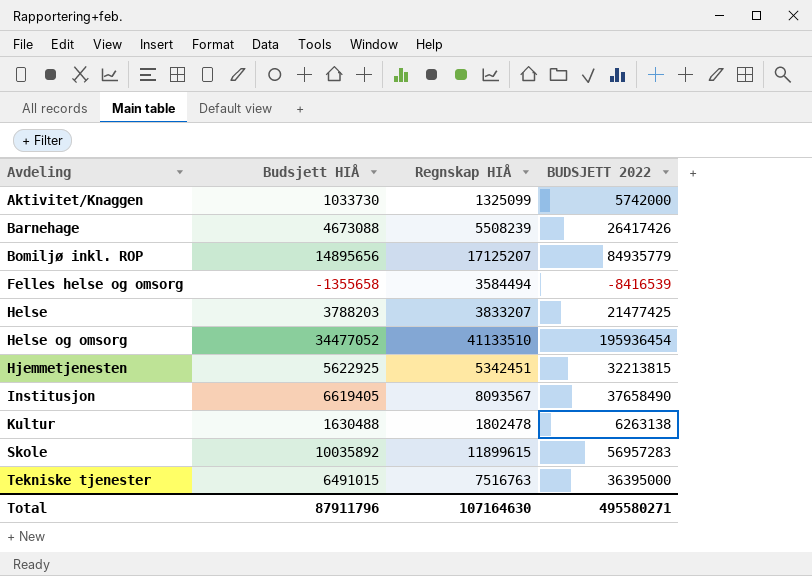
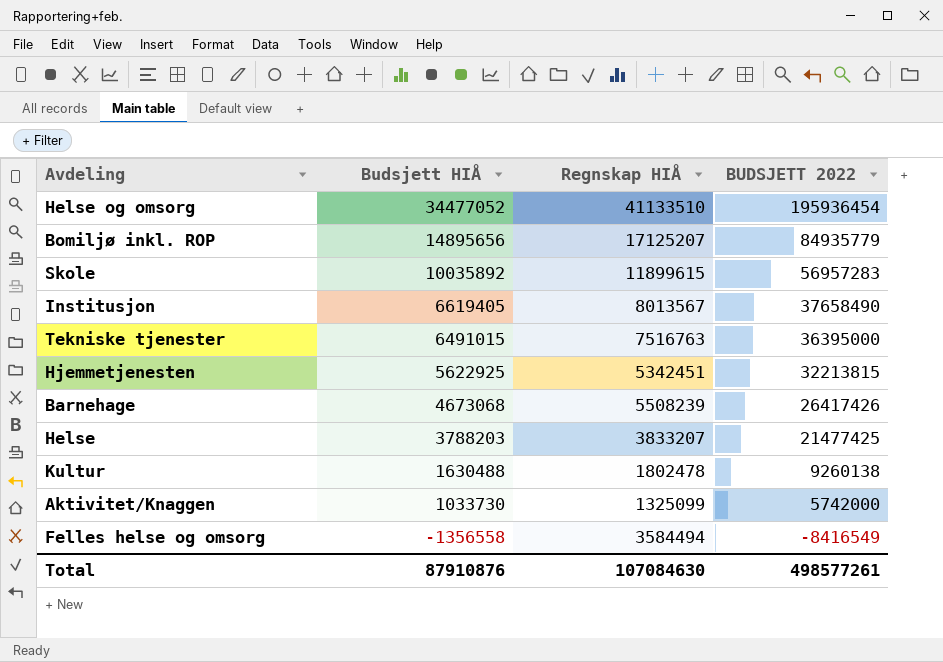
row order: Avdeling ascending -> Budsjett HIÅ descending
Institusjon | Regnskap HIÅ: 8093567 -> 8013567
Barnehage | Budsjett HIÅ: 4673088 -> 4673068
Kultur | BUDSJETT 2022: 6263138 -> 9260138
Felles helse og omsorg | Budsjett HIÅ: -1355658 -> -1356558
Felles helse og omsorg | BUDSJETT 2022: -8416539 -> -8416549
Total | Budsjett HIÅ: 87911796 -> 87910876
Total | Regnskap HIÅ: 107164630 -> 107084630
Total | BUDSJETT 2022: 495580271 -> 498577261

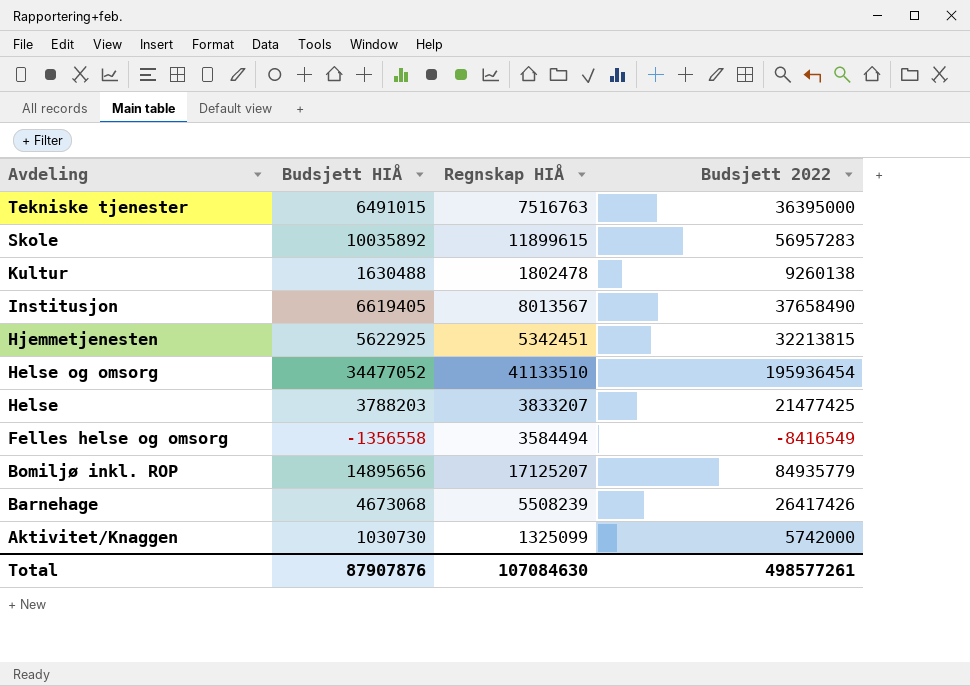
row order: Budsjett HIÅ descending -> Avdeling descending
column name: BUDSJETT 2022 -> Budsjett 2022
Aktivitet/Knaggen | Budsjett HIÅ: 1033730 -> 1030730
Total | Budsjett HIÅ: 87910876 -> 87907876

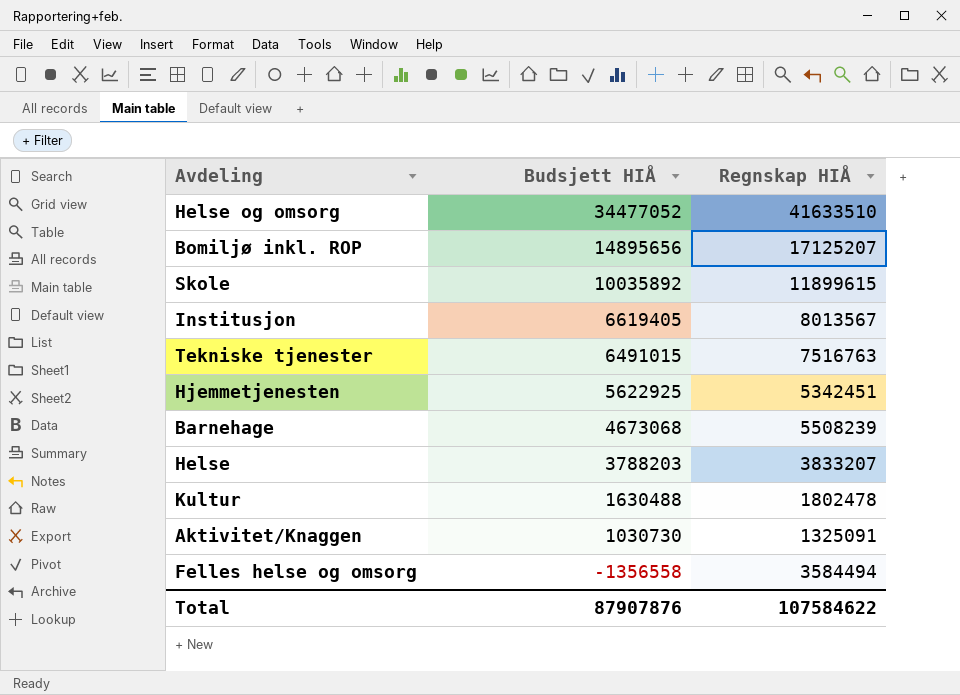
row order: Avdeling descending -> Budsjett HIÅ descending
column Budsjett 2022 | position: 4 -> none
Helse og omsorg | Regnskap HIÅ: 41133510 -> 41633510
Aktivitet/Knaggen | Regnskap HIÅ: 1325099 -> 1325091
Total | Regnskap HIÅ: 107084630 -> 107584622

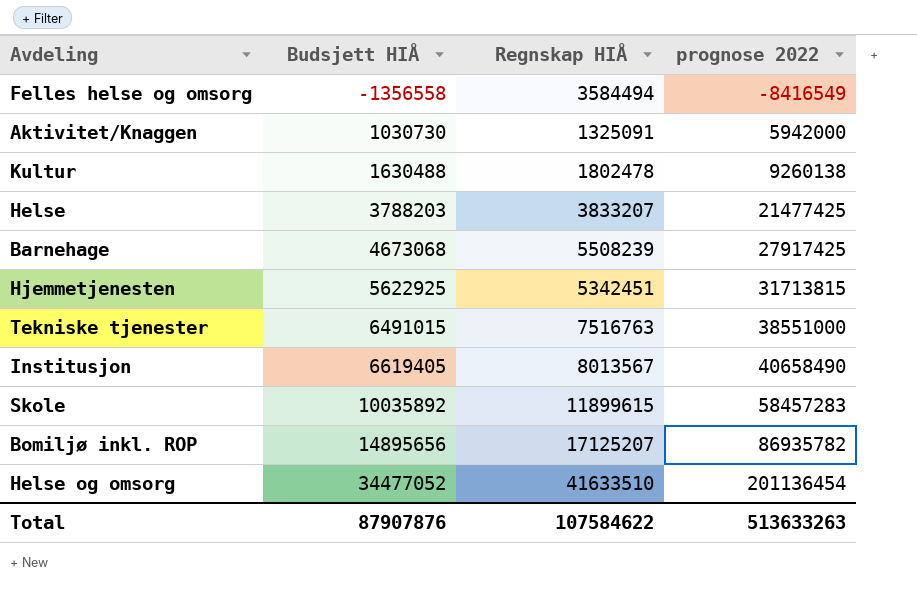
row order: Budsjett HIÅ descending -> Budsjett HIÅ ascending
column prognose 2022 | position: none -> 4

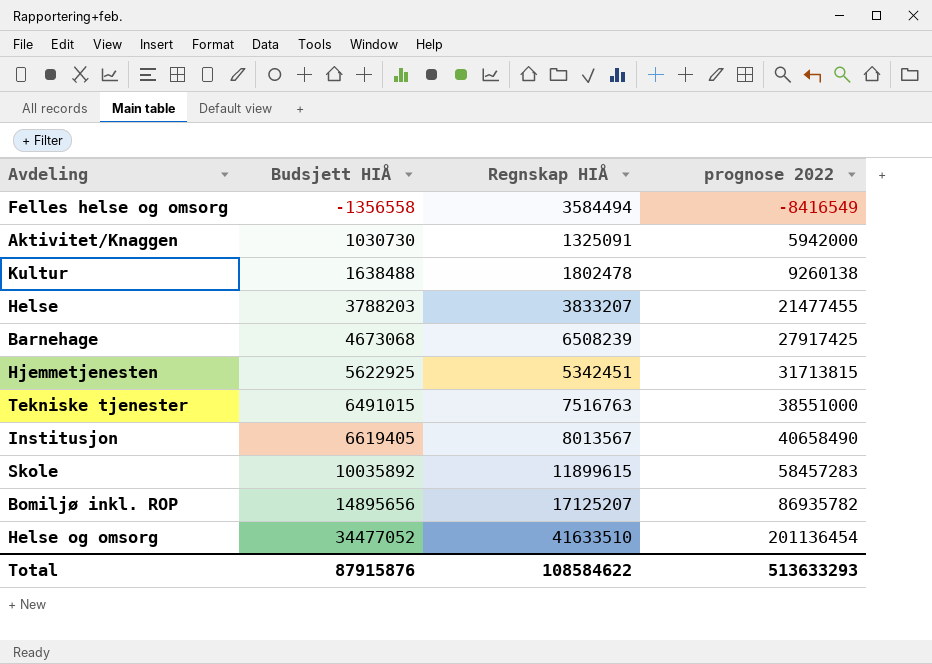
Kultur | Budsjett HIÅ: 1630488 -> 1638488
Helse | prognose 2022: 21477425 -> 21477455
Barnehage | Regnskap HIÅ: 5508239 -> 6508239
Total | Budsjett HIÅ: 87907876 -> 87915876
Total | Regnskap HIÅ: 107584622 -> 108584622
Total | prognose 2022: 513633263 -> 513633293

